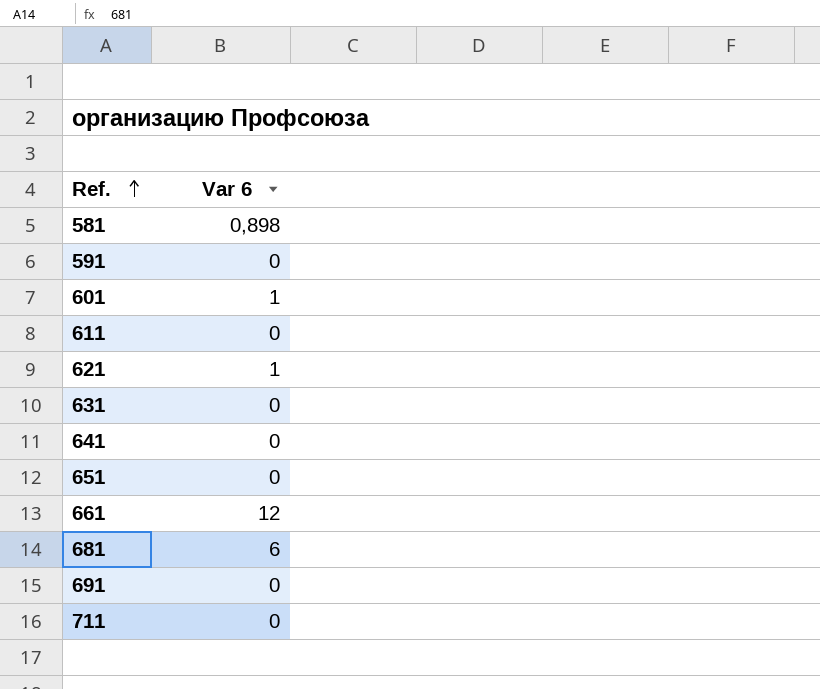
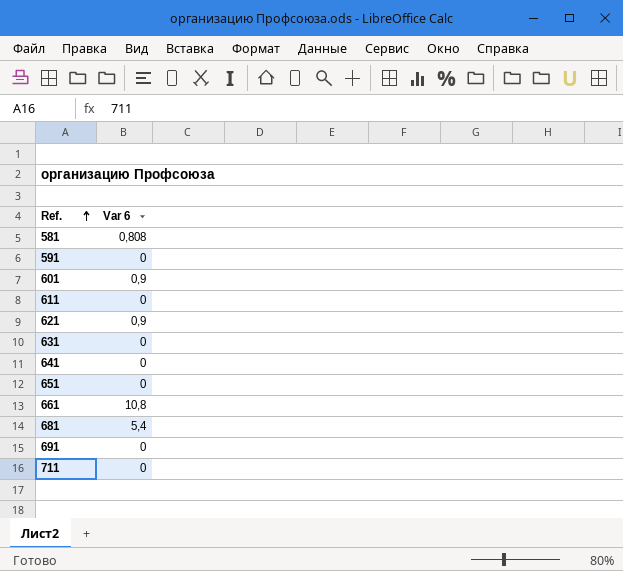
581 | Var 6: 0,898 -> 0,808
601 | Var 6: 1 -> 0,9
621 | Var 6: 1 -> 0,9
661 | Var 6: 12 -> 10,8
681 | Var 6: 6 -> 5,4

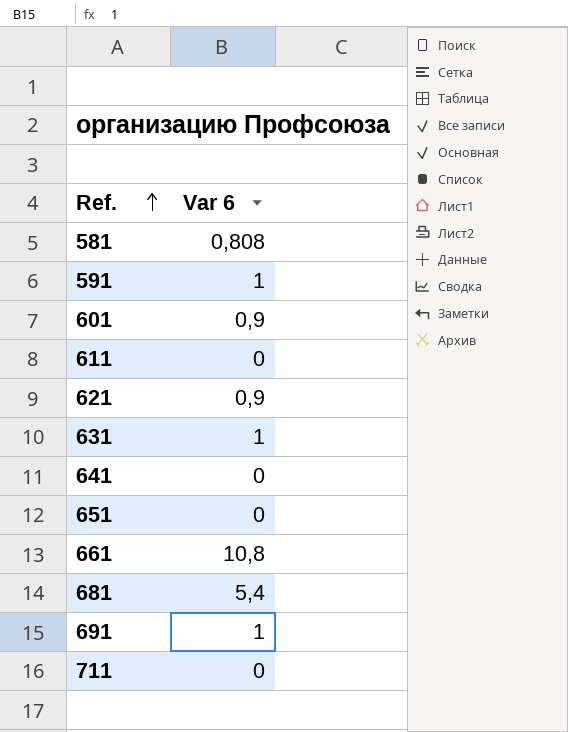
591 | Var 6: 0 -> 1
631 | Var 6: 0 -> 1
691 | Var 6: 0 -> 1

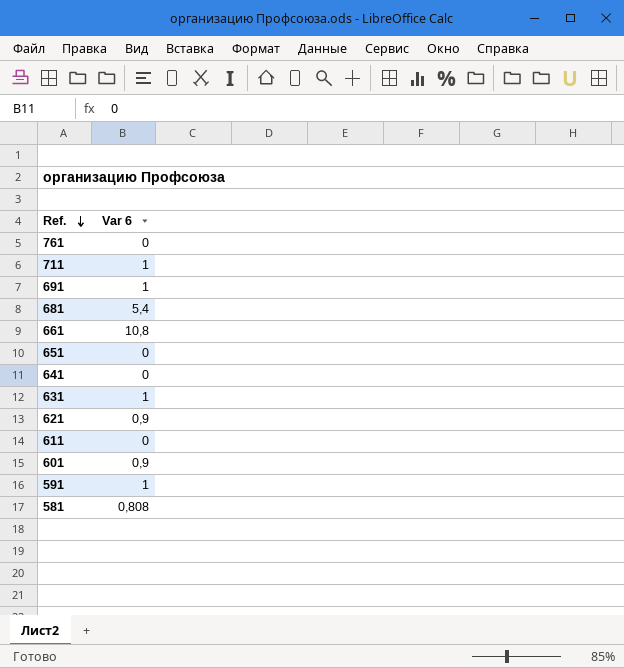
row order: Ref. ascending -> Ref. descending
row 761: none -> 0
711 | Var 6: 0 -> 1

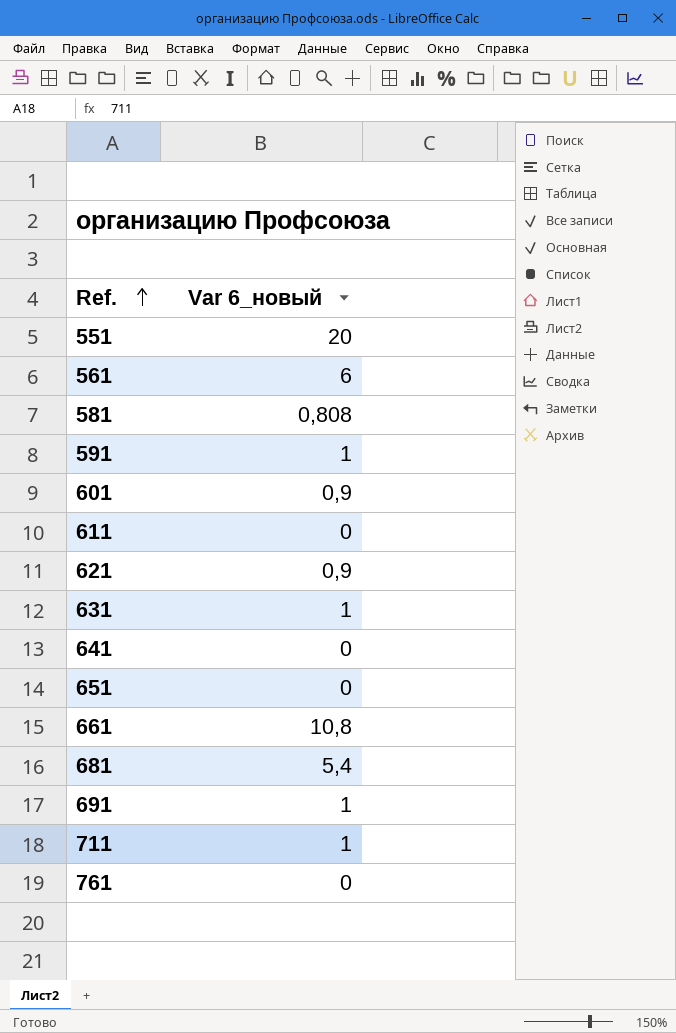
row order: Ref. descending -> Ref. ascending
column name: Var 6 -> Var 6_новый
row 551: none -> 20
row 561: none -> 6

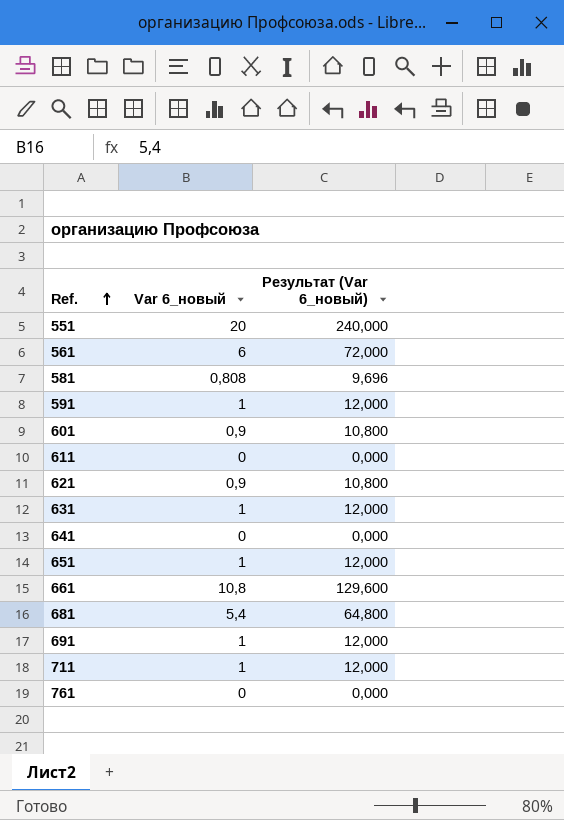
column Результат (Var 6_новый) | formula: none -> [Var 6_новый] * 12
651 | Var 6_новый: 0 -> 1

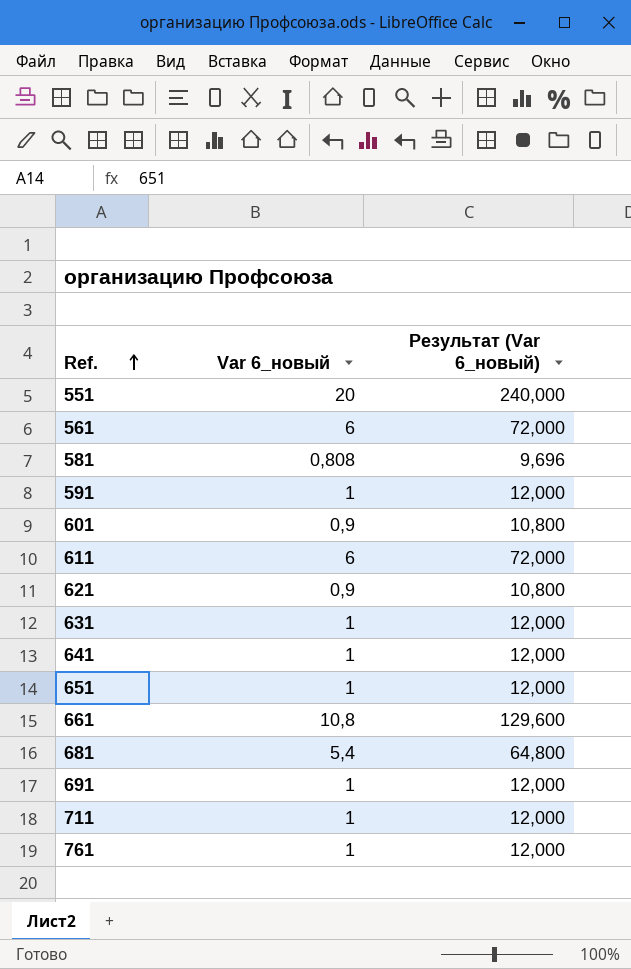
611 | Var 6_новый: 0 -> 6
611 | Результат (Var 6_новый): 0,000 -> 72,000
641 | Var 6_новый: 0 -> 1
641 | Результат (Var 6_новый): 0,000 -> 12,000
761 | Var 6_новый: 0 -> 1
761 | Результат (Var 6_новый): 0,000 -> 12,000

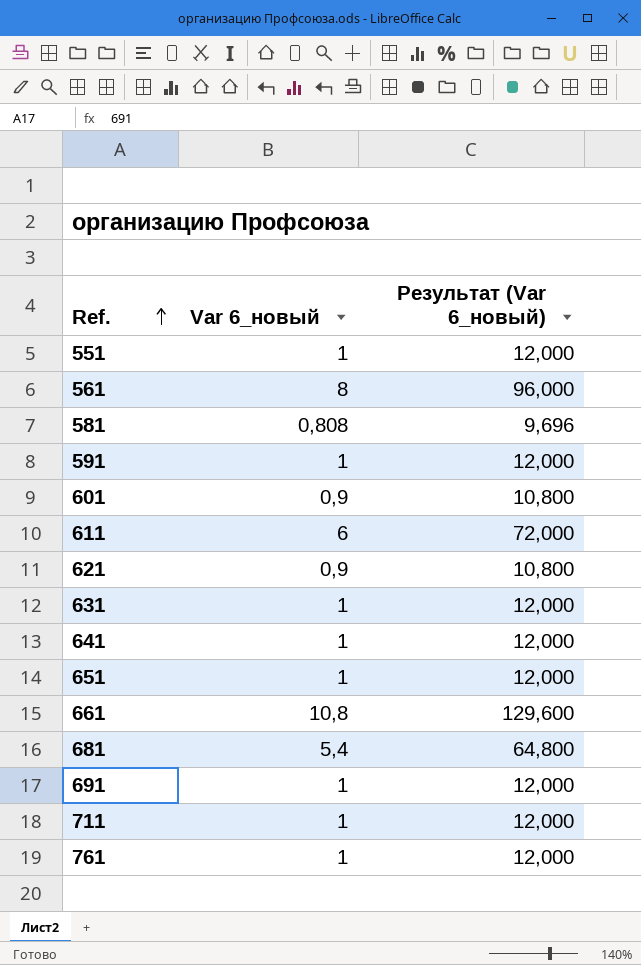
551 | Var 6_новый: 20 -> 1
551 | Результат (Var 6_новый): 240,000 -> 12,000
561 | Var 6_новый: 6 -> 8
561 | Результат (Var 6_новый): 72,000 -> 96,000

